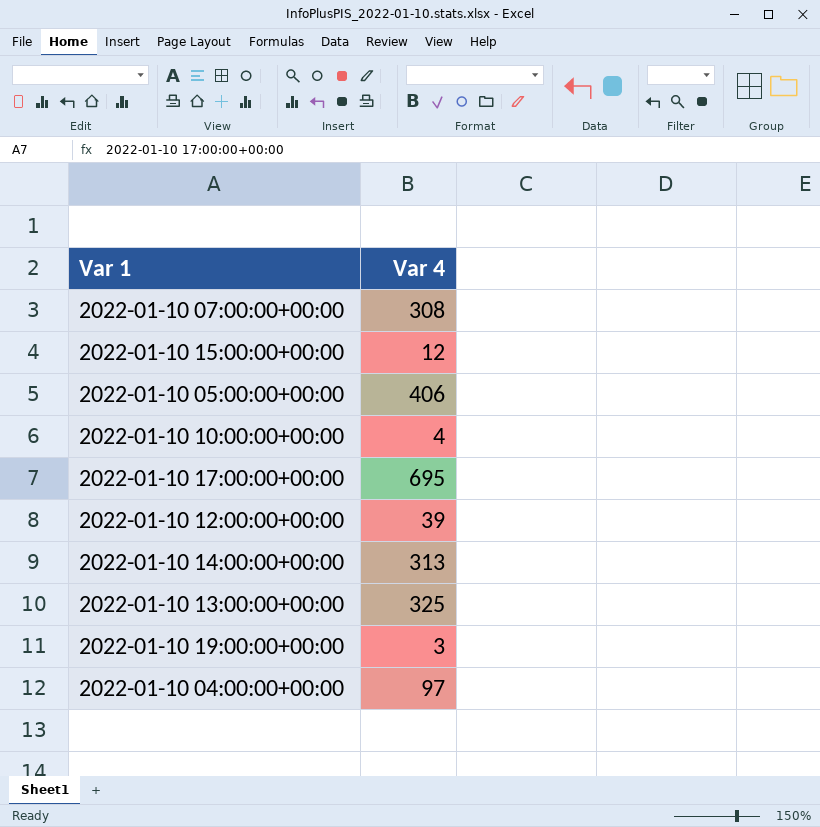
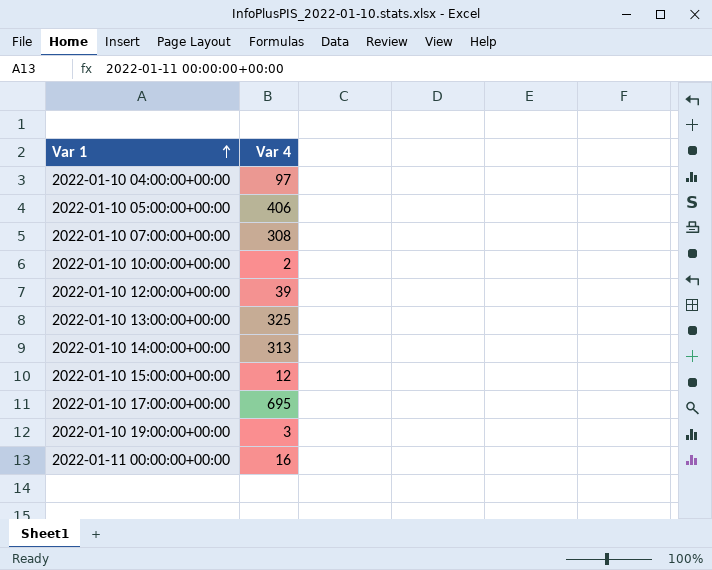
row order: none -> Var 1 ascending
2022-01-10 10:00:00+00:00 | Var 4: 4 -> 2
row 2022-01-11 00:00:00+00:00: none -> 16

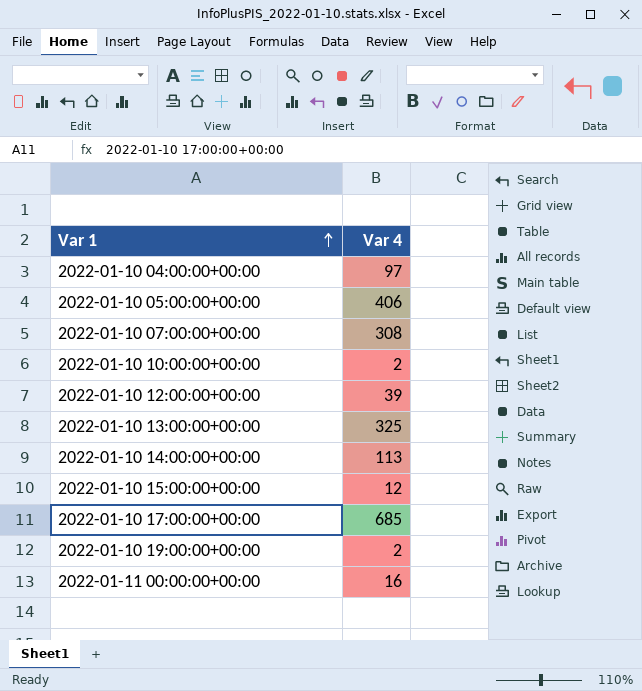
2022-01-10 14:00:00+00:00 | Var 4: 313 -> 113
2022-01-10 17:00:00+00:00 | Var 4: 695 -> 685
2022-01-10 19:00:00+00:00 | Var 4: 3 -> 2

